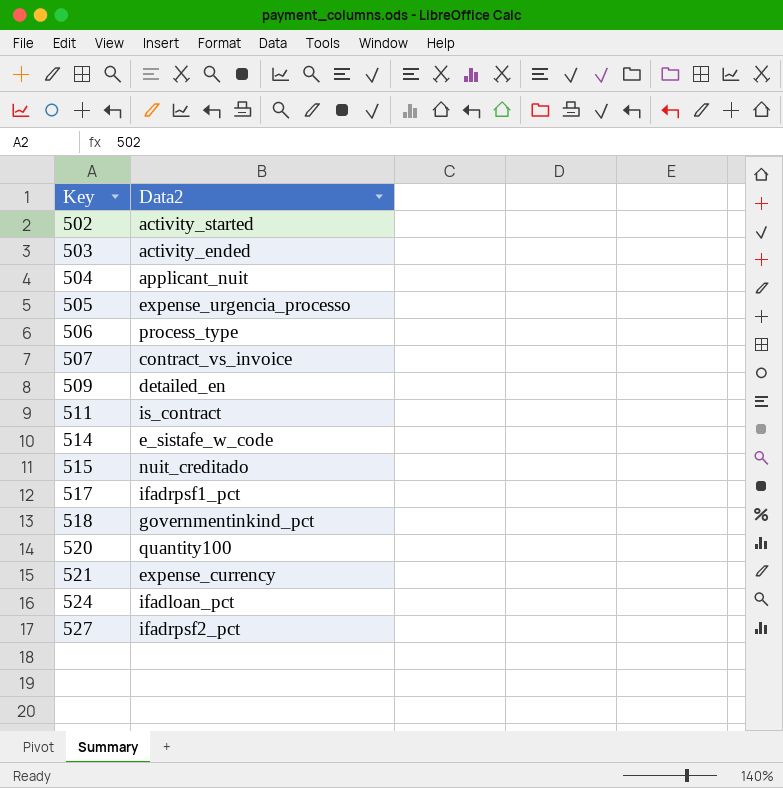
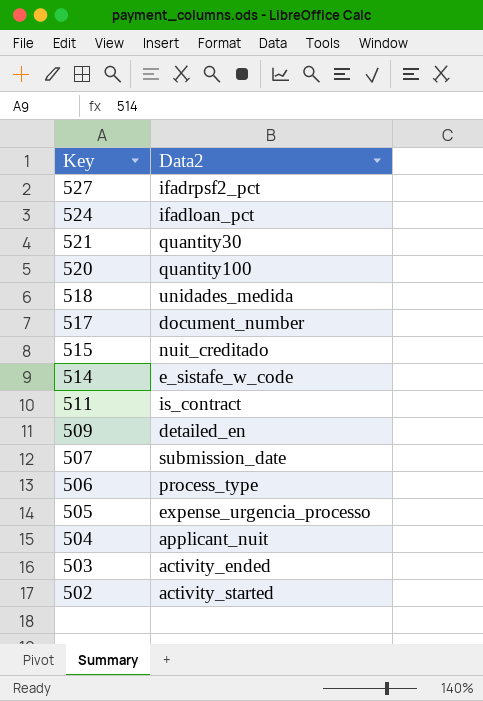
row order: Key ascending -> Key descending
521 | Data2: expense_currency -> quantity30
518 | Data2: governmentinkind_pct -> unidades_medida
517 | Data2: ifadrpsf1_pct -> document_number
507 | Data2: contract_vs_invoice -> submission_date

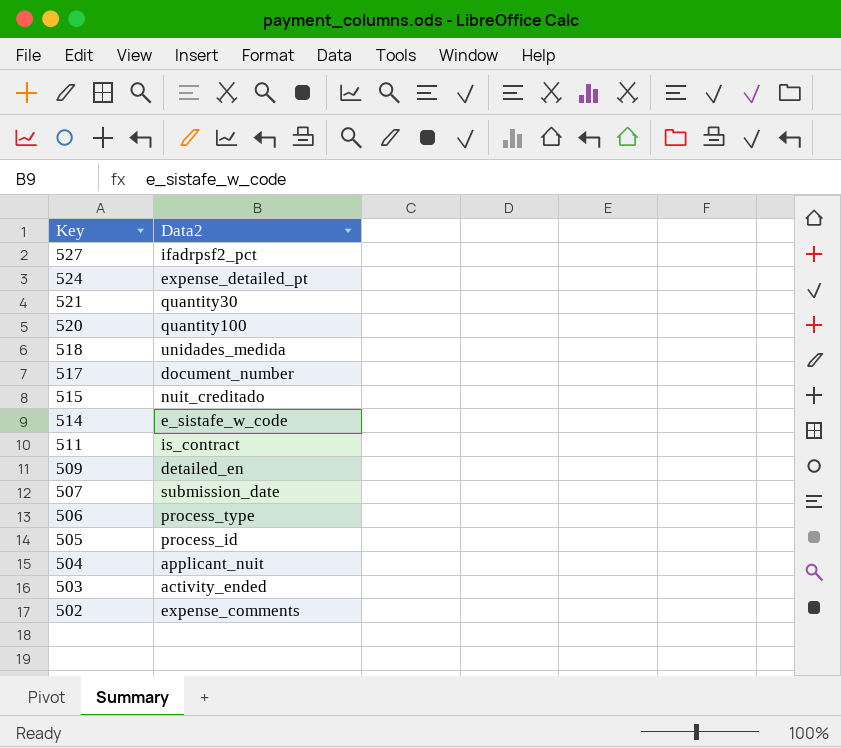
524 | Data2: ifadloan_pct -> expense_detailed_pt
505 | Data2: expense_urgencia_processo -> process_id
502 | Data2: activity_started -> expense_comments

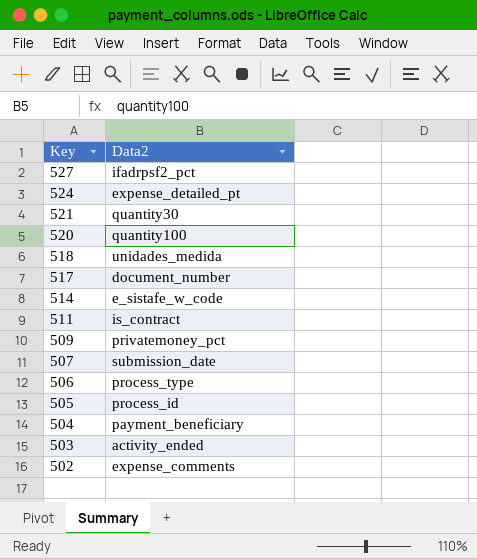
row 515: nuit_creditado -> none
509 | Data2: detailed_en -> privatemoney_pct
504 | Data2: applicant_nuit -> payment_beneficiary

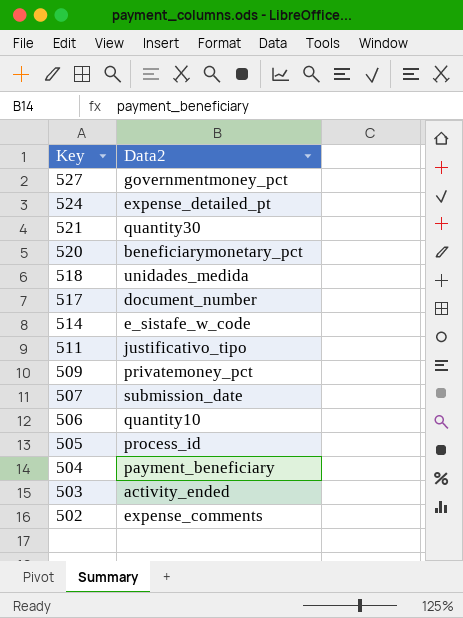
527 | Data2: ifadrpsf2_pct -> governmentmoney_pct
520 | Data2: quantity100 -> beneficiarymonetary_pct
511 | Data2: is_contract -> justificativo_tipo
506 | Data2: process_type -> quantity10

